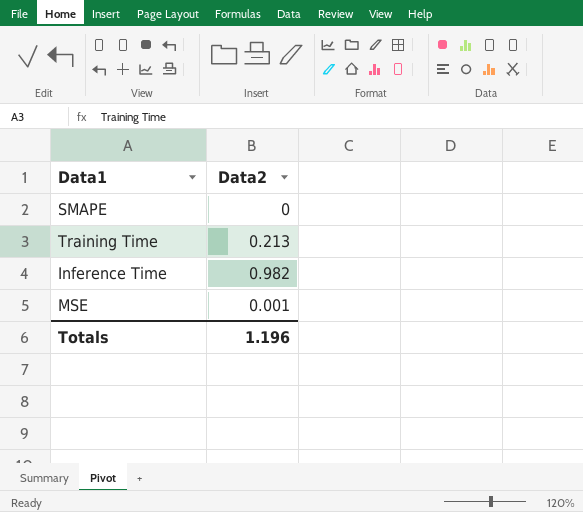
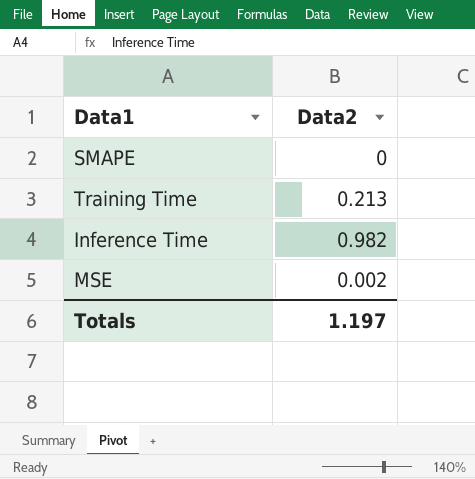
MSE | Data2: 0.001 -> 0.002
Totals | Data2: 1.196 -> 1.197

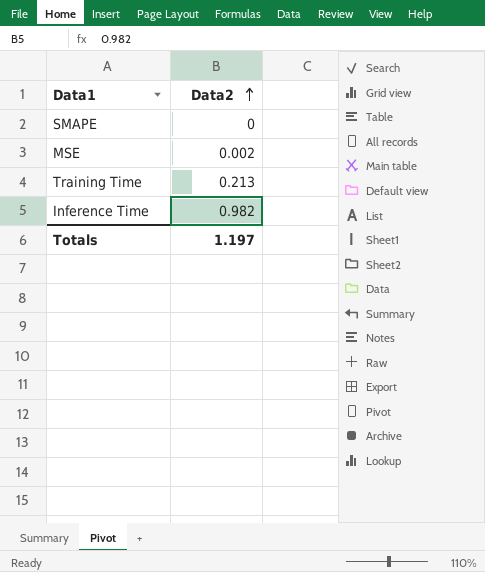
row order: none -> Data2 ascending

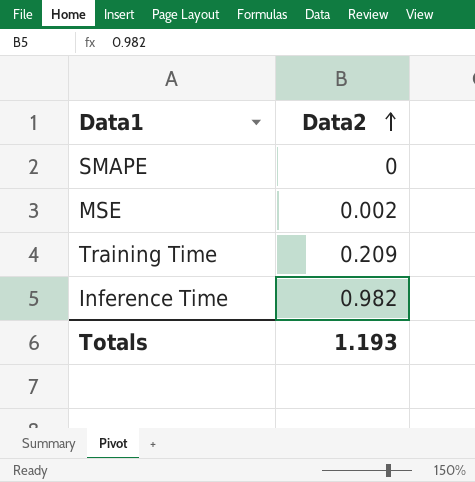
Training Time | Data2: 0.213 -> 0.209
Totals | Data2: 1.197 -> 1.193

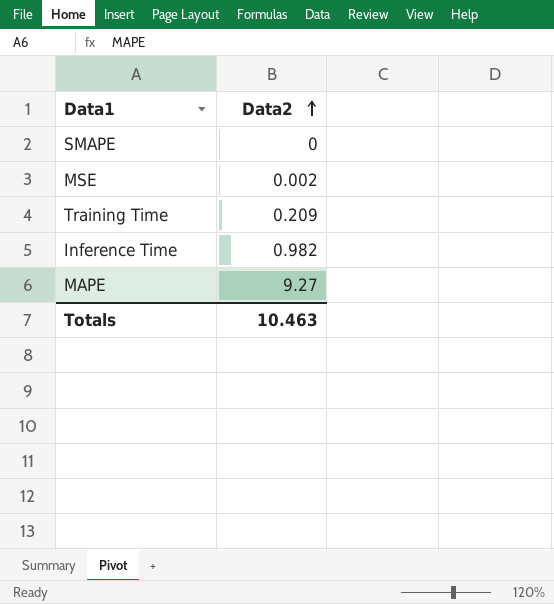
row MAPE: none -> 9.27
Totals | Data2: 1.193 -> 10.463

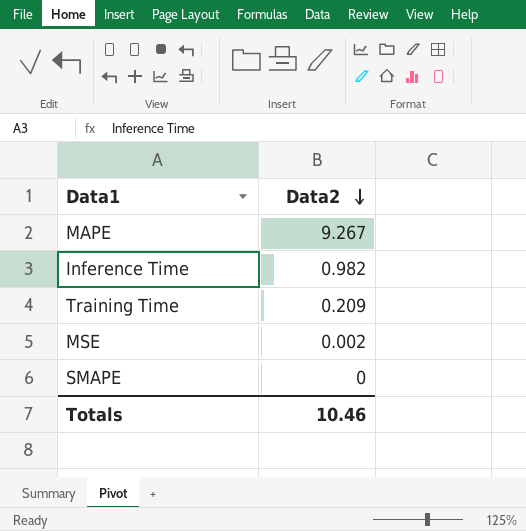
row order: Data2 ascending -> Data2 descending
MAPE | Data2: 9.27 -> 9.267
Totals | Data2: 10.463 -> 10.46

